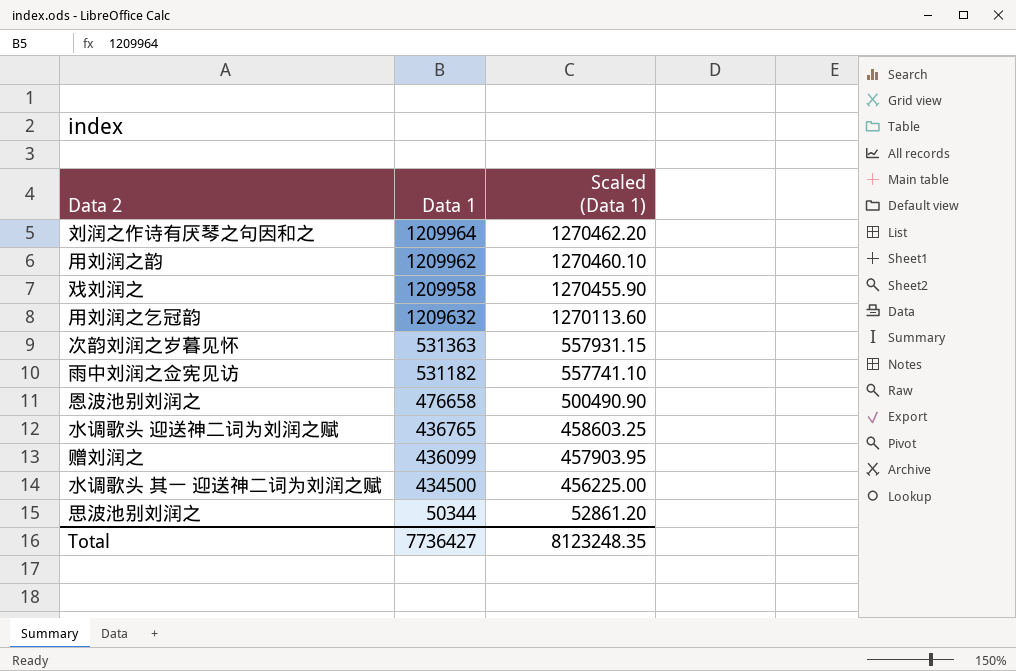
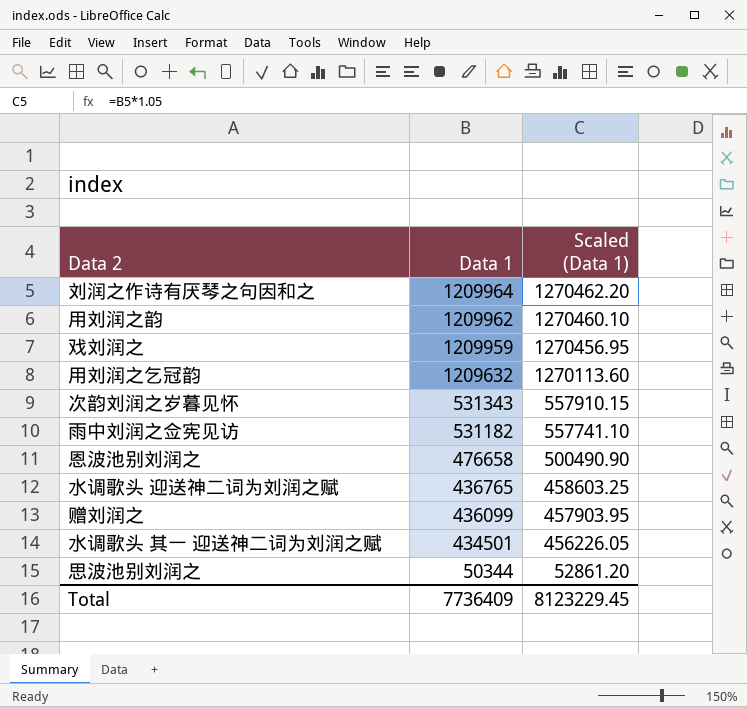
戏刘润之 | Data 1: 1209958 -> 1209959
戏刘润之 | Scaled (Data 1): 1270455.90 -> 1270456.95
次韵刘润之岁暮见怀 | Data 1: 531363 -> 531343
次韵刘润之岁暮见怀 | Scaled (Data 1): 557931.15 -> 557910.15
水调歌头 其一 迎送神二词为刘润之赋 | Data 1: 434500 -> 434501
水调歌头 其一 迎送神二词为刘润之赋 | Scaled (Data 1): 456225.00 -> 456226.05
Total | Data 1: 7736427 -> 7736409
Total | Scaled (Data 1): 8123248.35 -> 8123229.45

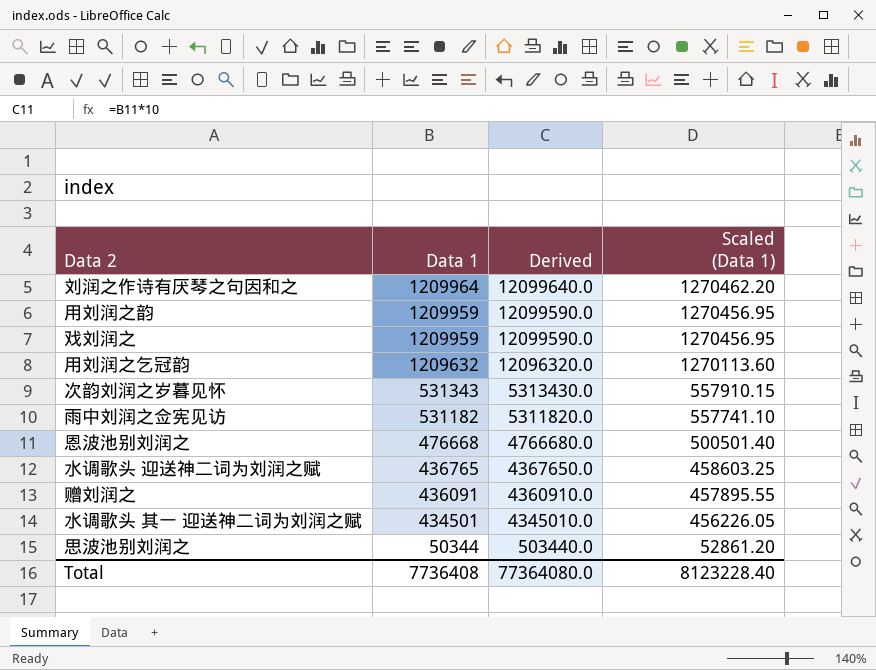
column Derived | formula: none -> [Data 1] * 10
用刘润之韵 | Data 1: 1209962 -> 1209959
用刘润之韵 | Scaled (Data 1): 1270460.10 -> 1270456.95
恩波池别刘润之 | Data 1: 476658 -> 476668
恩波池别刘润之 | Scaled (Data 1): 500490.90 -> 500501.40
赠刘润之 | Data 1: 436099 -> 436091
赠刘润之 | Scaled (Data 1): 457903.95 -> 457895.55
Total | Data 1: 7736409 -> 7736408
Total | Scaled (Data 1): 8123229.45 -> 8123228.40

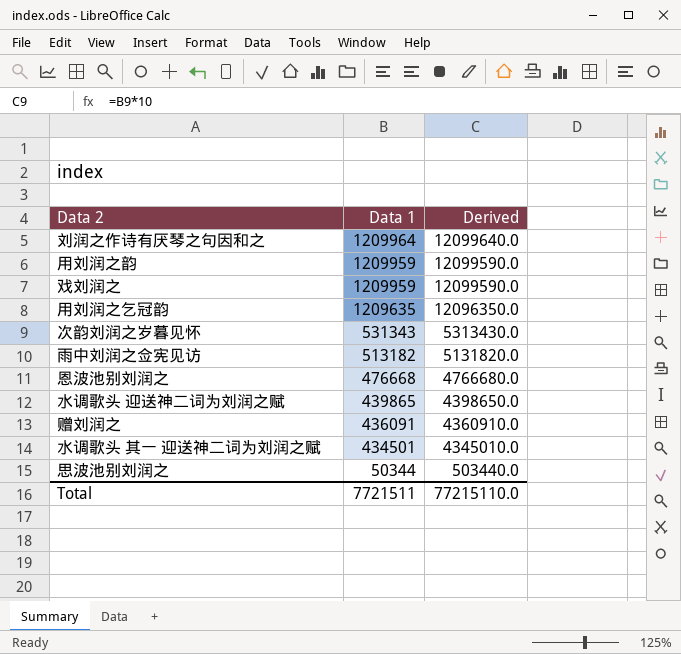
column Scaled (Data 1) | formula: [Data 1] * 1.05 -> none
用刘润之乞冠韵 | Data 1: 1209632 -> 1209635
用刘润之乞冠韵 | Derived: 12096320.0 -> 12096350.0
雨中刘润之佥宪见访 | Data 1: 531182 -> 513182
雨中刘润之佥宪见访 | Derived: 5311820.0 -> 5131820.0
水调歌头 迎送神二词为刘润之赋 | Data 1: 436765 -> 439865
水调歌头 迎送神二词为刘润之赋 | Derived: 4367650.0 -> 4398650.0
Total | Data 1: 7736408 -> 7721511
Total | Derived: 77364080.0 -> 77215110.0

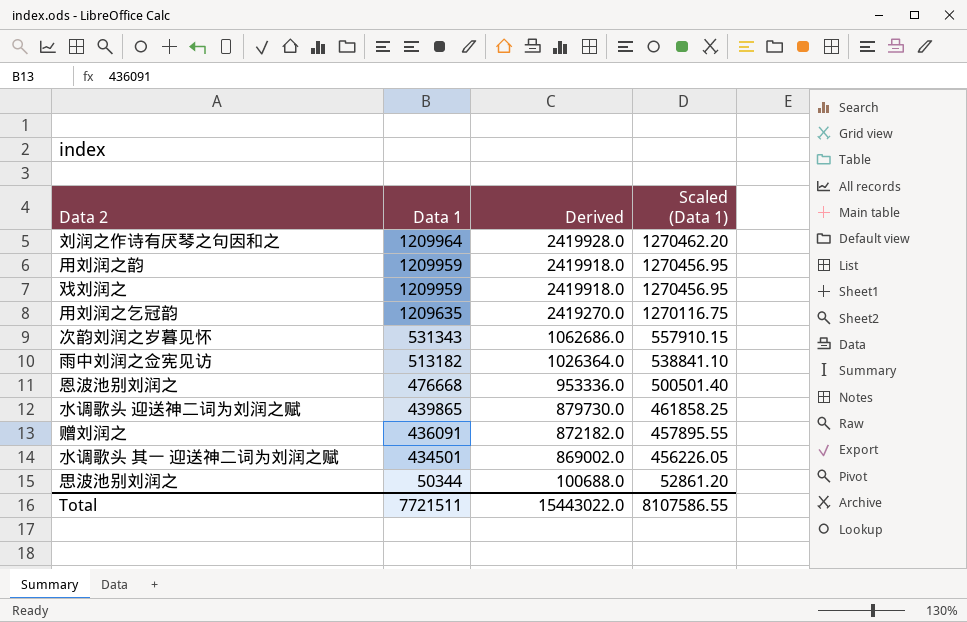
column Derived | formula: [Data 1] * 10 -> [Data 1] * 2
column Scaled (Data 1) | formula: none -> [Data 1] * 1.05
Total | Derived: 77215110.0 -> 15443022.0

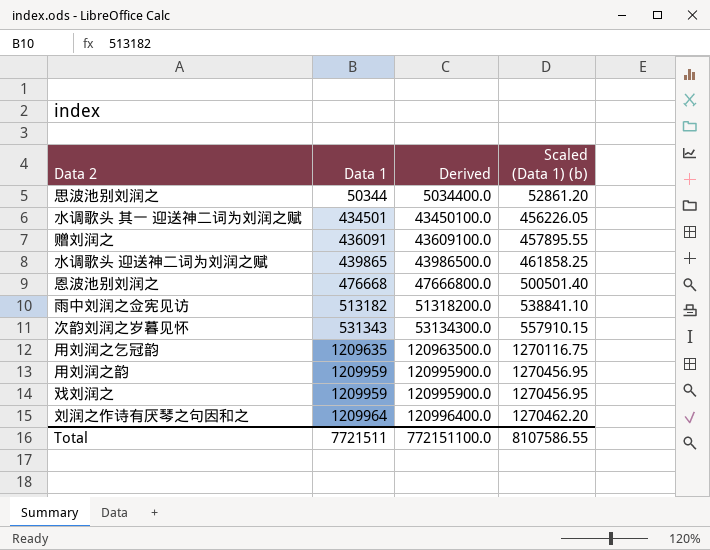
row order: Data 1 descending -> Data 1 ascending
column Derived | formula: [Data 1] * 2 -> [Data 1] * 100
column name: Scaled (Data 1) -> Scaled (Data 1) (b)
Total | Derived: 15443022.0 -> 772151100.0

